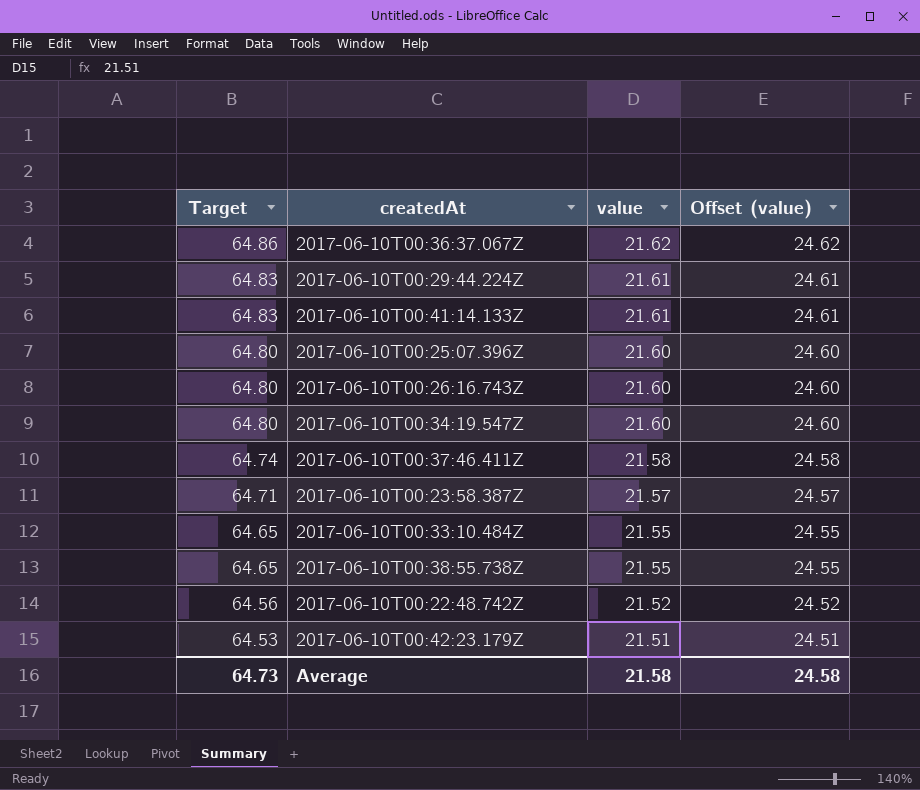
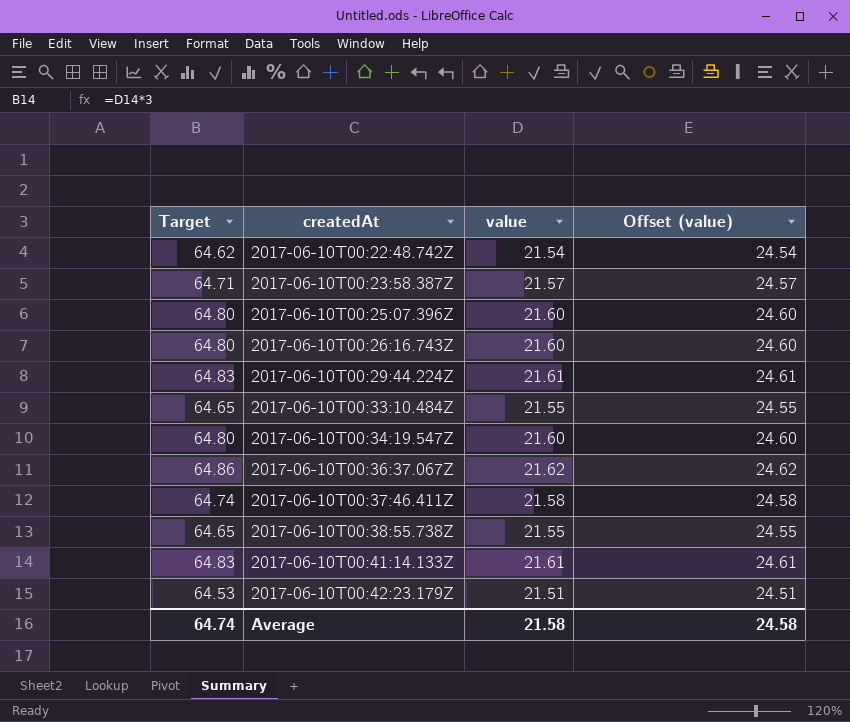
row order: Target descending -> createdAt ascending
2017-06-10T00:22:48.742Z | Target: 64.56 -> 64.62
2017-06-10T00:22:48.742Z | value: 21.52 -> 21.54
2017-06-10T00:22:48.742Z | Offset (value): 24.52 -> 24.54
Average | Target: 64.73 -> 64.74

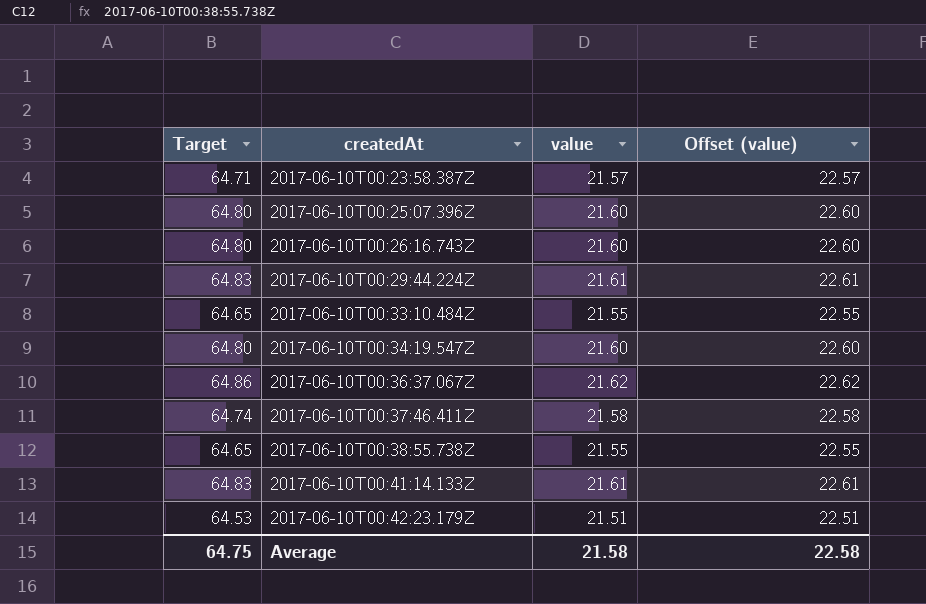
column Offset (value) | formula: [value] + 3 -> [value] + 1
row 2017-06-10T00:22:48.742Z: 64.62 | 21.54 | 24.54 -> none
Average | Target: 64.74 -> 64.75
Average | Offset (value): 24.58 -> 22.58

